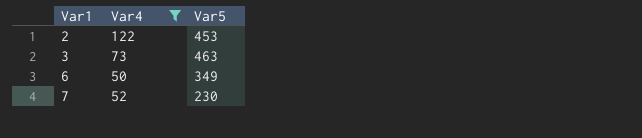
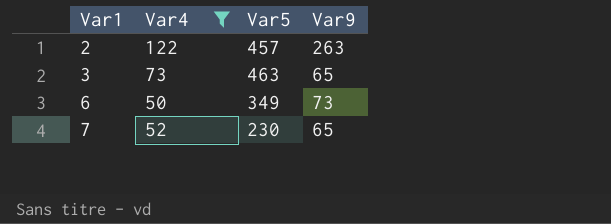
column Var9 | position: none -> 4
2 | Var5: 453 -> 457

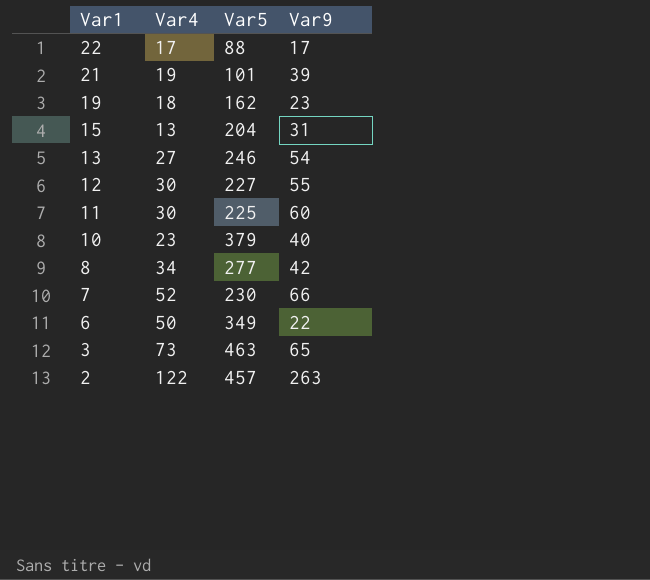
filter: Var4 >= 50 -> none
row order: Var1 ascending -> Var1 descending
7 | Var9: 65 -> 66
6 | Var9: 73 -> 22

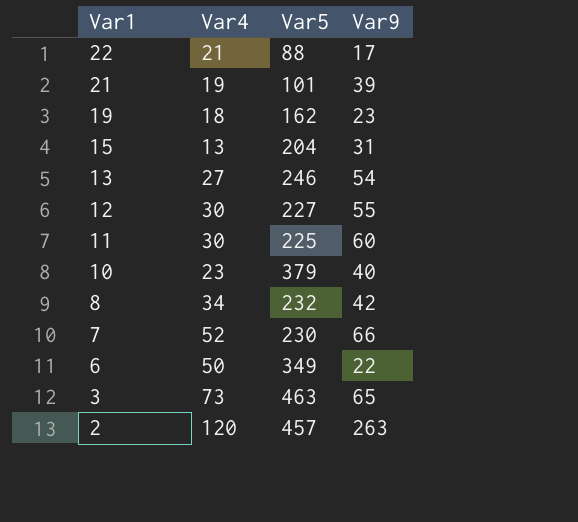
22 | Var4: 17 -> 21
8 | Var5: 277 -> 232
2 | Var4: 122 -> 120

